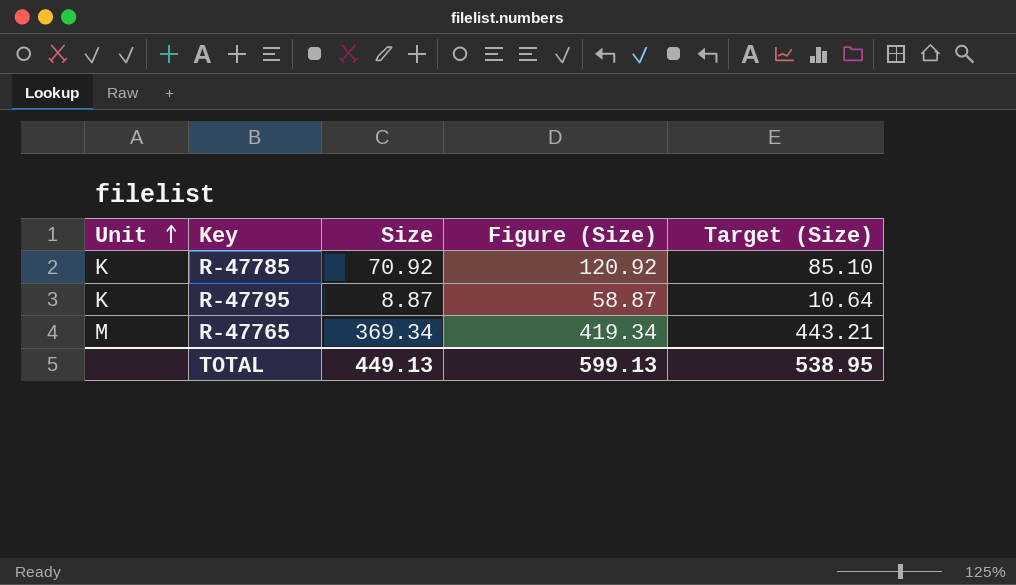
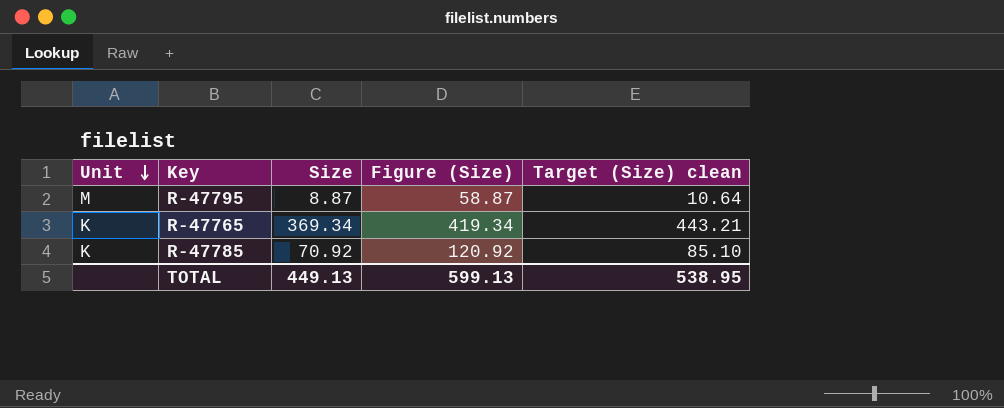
row order: Unit ascending -> Unit descending
column name: Target (Size) -> Target (Size) clean
R-47795 | Unit: K -> M
R-47765 | Unit: M -> K

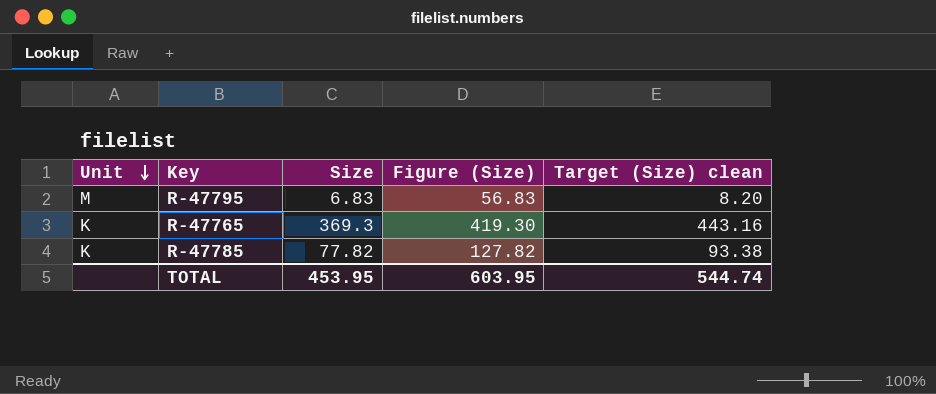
R-47795 | Size: 8.87 -> 6.83
R-47795 | Figure (Size): 58.87 -> 56.83
R-47795 | Target (Size) clean: 10.64 -> 8.20
R-47765 | Size: 369.34 -> 369.3
R-47765 | Figure (Size): 419.34 -> 419.30
R-47765 | Target (Size) clean: 443.21 -> 443.16
R-47785 | Size: 70.92 -> 77.82
R-47785 | Figure (Size): 120.92 -> 127.82
R-47785 | Target (Size) clean: 85.10 -> 93.38
TOTAL | Size: 449.13 -> 453.95
TOTAL | Figure (Size): 599.13 -> 603.95
TOTAL | Target (Size) clean: 538.95 -> 544.74

